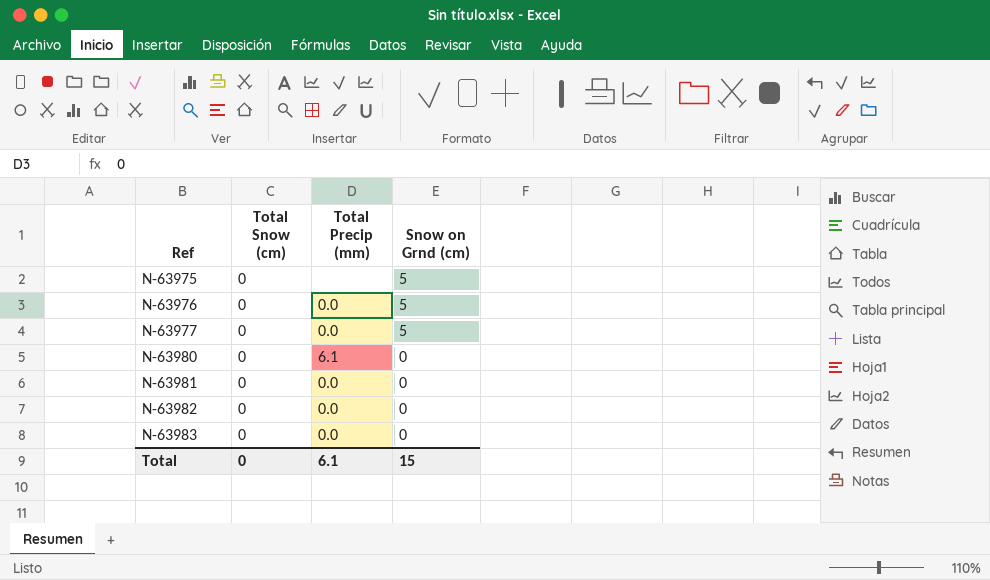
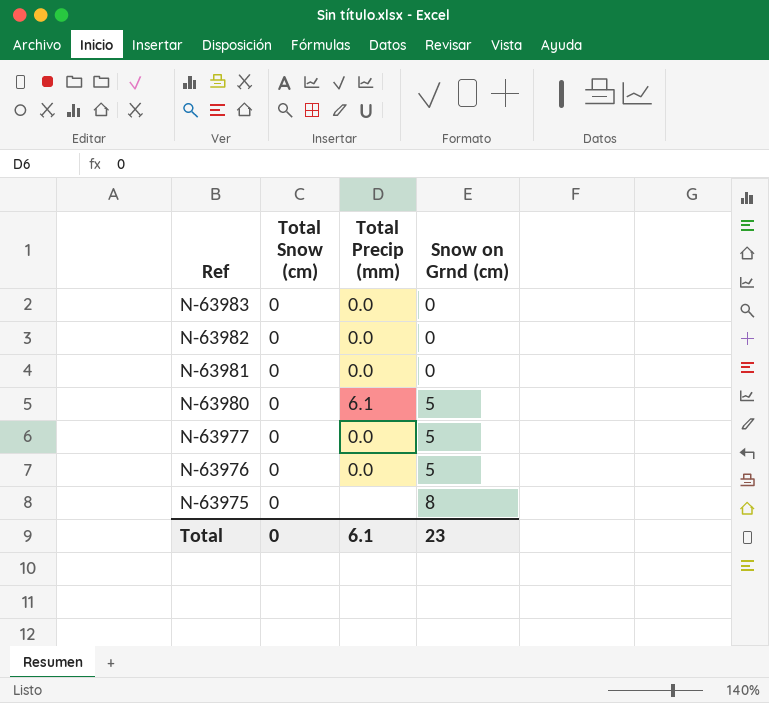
row order: Ref ascending -> Ref descending
N-63980 | Snow on Grnd (cm): 0 -> 5
N-63975 | Snow on Grnd (cm): 5 -> 8
Total | Snow on Grnd (cm): 15 -> 23

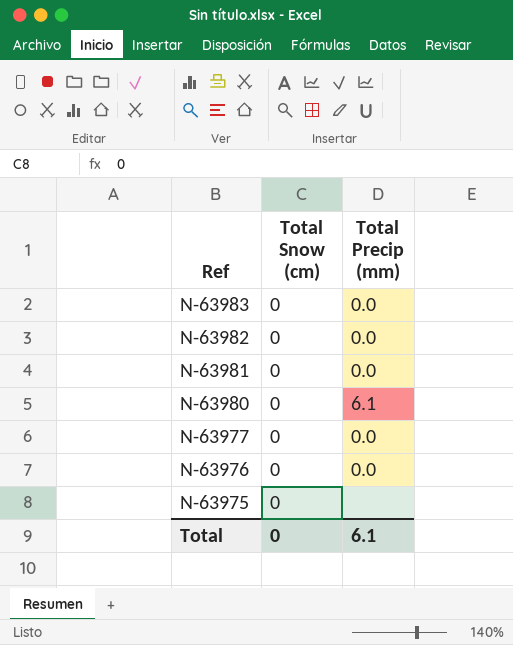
column Snow on Grnd (cm) | position: 4 -> none

